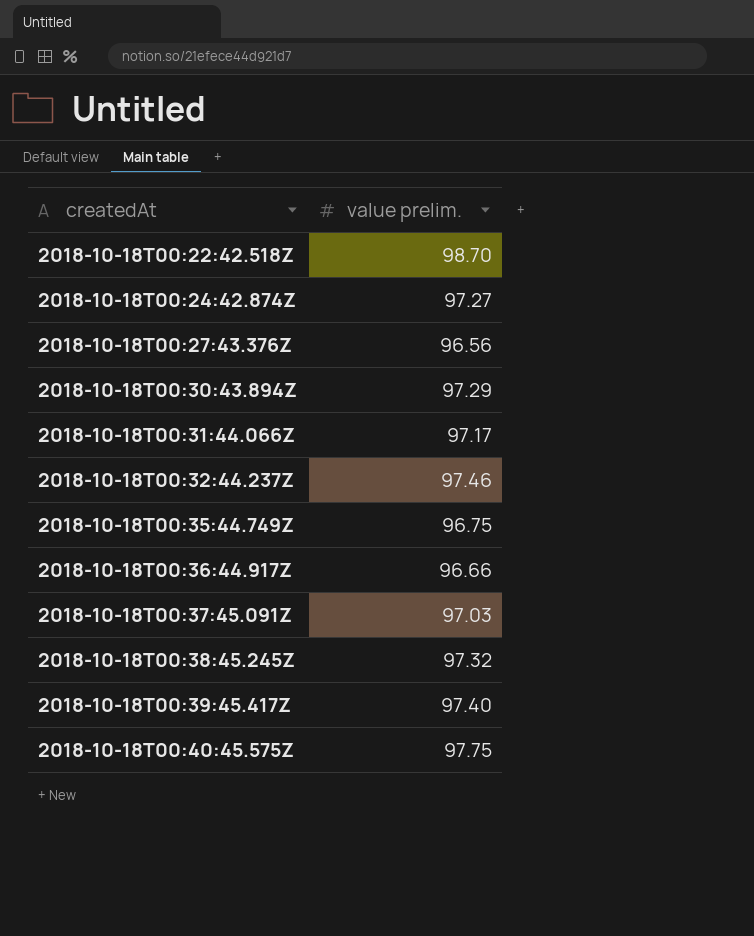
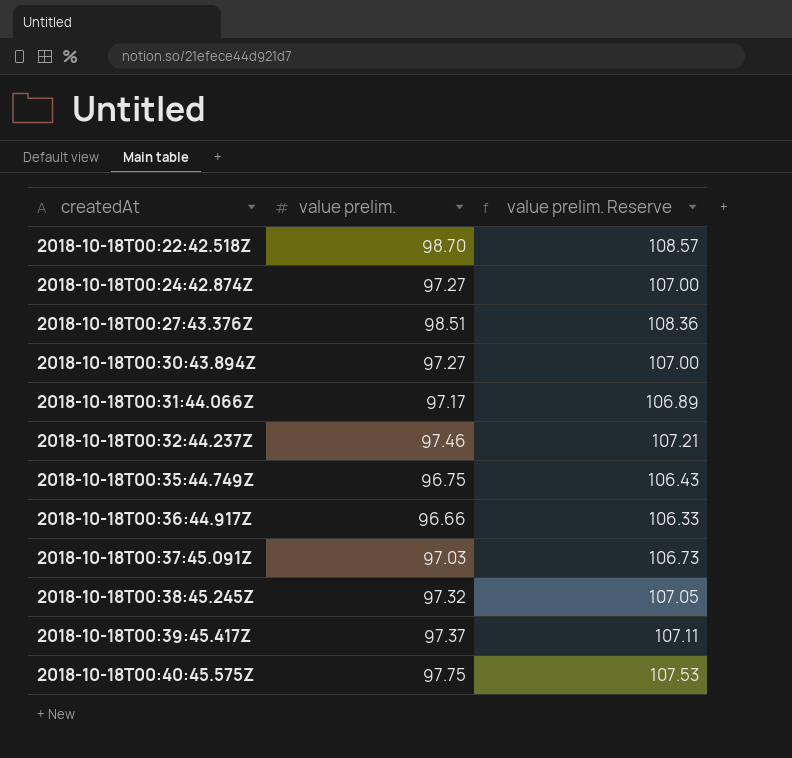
column value prelim. Reserve | formula: none -> [value prelim.] * 1.1
2018-10-18T00:27:43.376Z | value prelim.: 96.56 -> 98.51
2018-10-18T00:30:43.894Z | value prelim.: 97.29 -> 97.27
2018-10-18T00:39:45.417Z | value prelim.: 97.40 -> 97.37

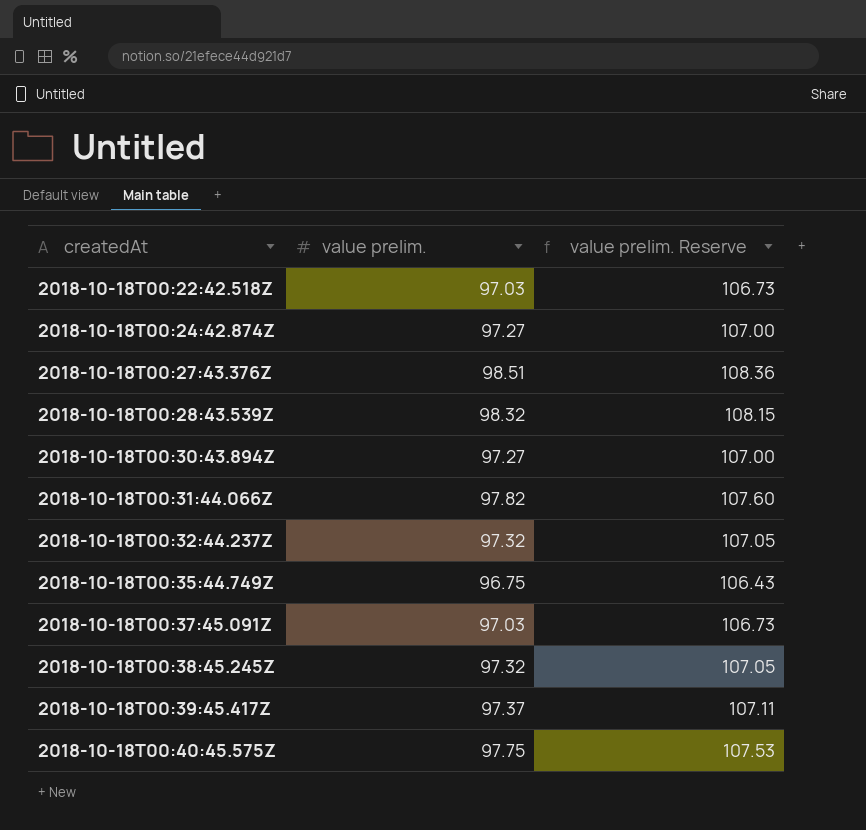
row 2018-10-18T00:36:44.917Z: 96.66 | 106.33 -> none
2018-10-18T00:22:42.518Z | value prelim.: 98.70 -> 97.03
2018-10-18T00:22:42.518Z | value prelim. Reserve: 108.57 -> 106.73
row 2018-10-18T00:28:43.539Z: none -> 98.32 | 108.15
2018-10-18T00:31:44.066Z | value prelim.: 97.17 -> 97.82
2018-10-18T00:31:44.066Z | value prelim. Reserve: 106.89 -> 107.60
2018-10-18T00:32:44.237Z | value prelim.: 97.46 -> 97.32
2018-10-18T00:32:44.237Z | value prelim. Reserve: 107.21 -> 107.05

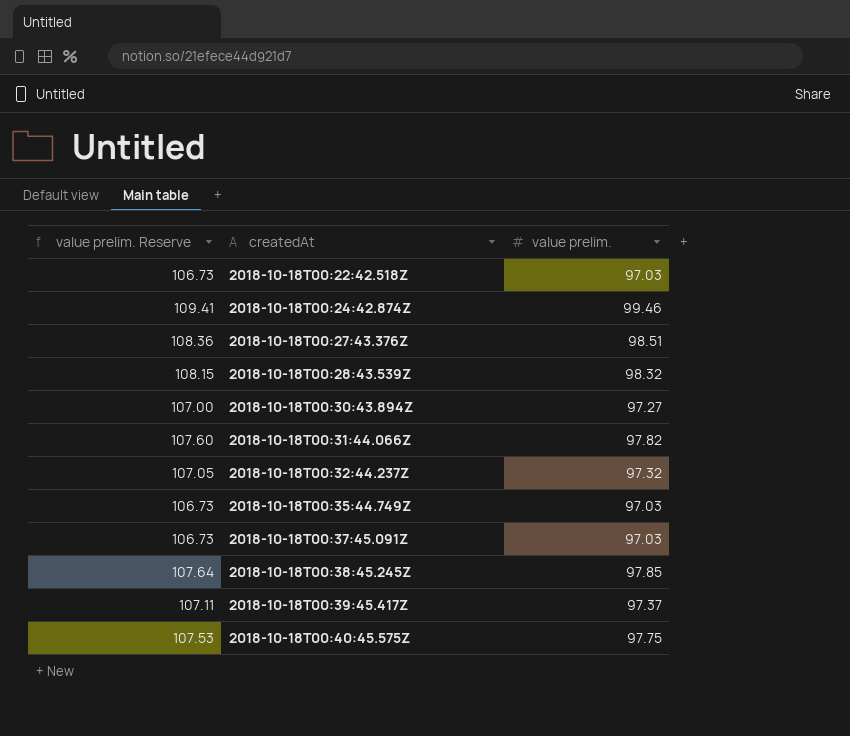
column value prelim. Reserve | position: 3 -> 1
2018-10-18T00:24:42.874Z | value prelim. Reserve: 107.00 -> 109.41
2018-10-18T00:24:42.874Z | value prelim.: 97.27 -> 99.46
2018-10-18T00:35:44.749Z | value prelim. Reserve: 106.43 -> 106.73
2018-10-18T00:35:44.749Z | value prelim.: 96.75 -> 97.03
2018-10-18T00:38:45.245Z | value prelim. Reserve: 107.05 -> 107.64
2018-10-18T00:38:45.245Z | value prelim.: 97.32 -> 97.85

